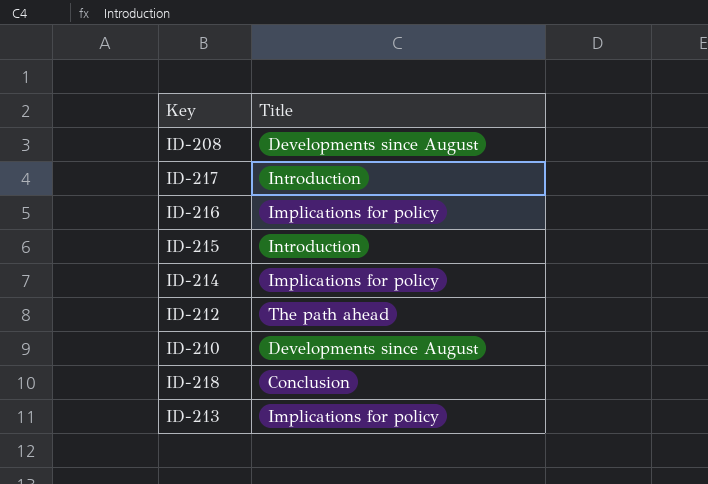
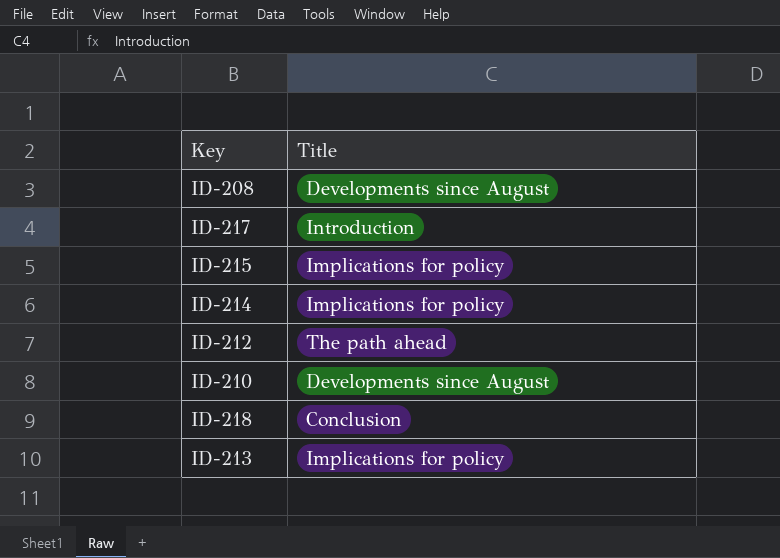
row ID-216: Implications for policy -> none
ID-215 | Title: Introduction -> Implications for policy

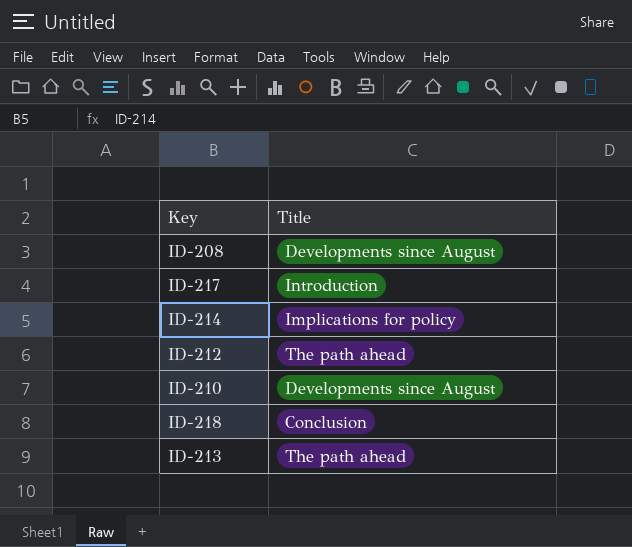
row ID-215: Implications for policy -> none
ID-213 | Title: Implications for policy -> The path ahead

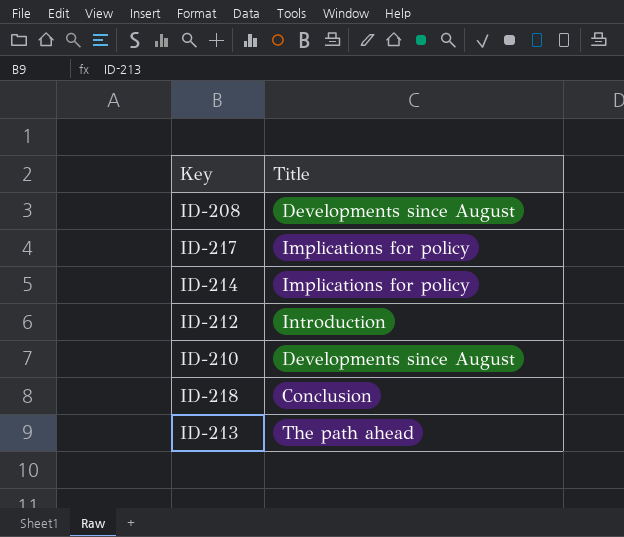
ID-217 | Title: Introduction -> Implications for policy
ID-212 | Title: The path ahead -> Introduction

